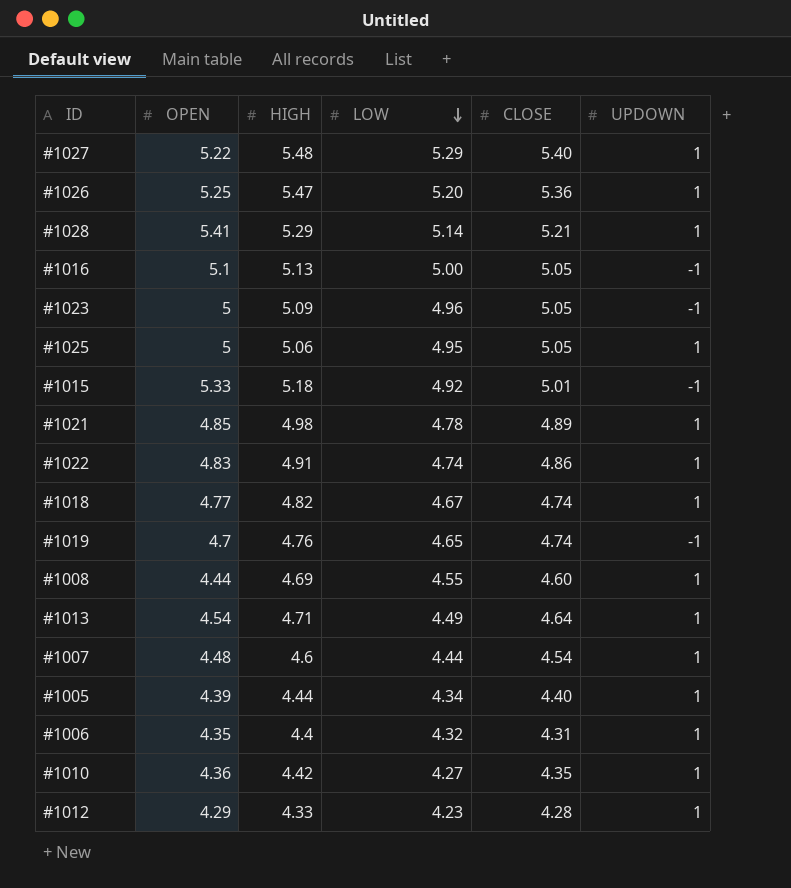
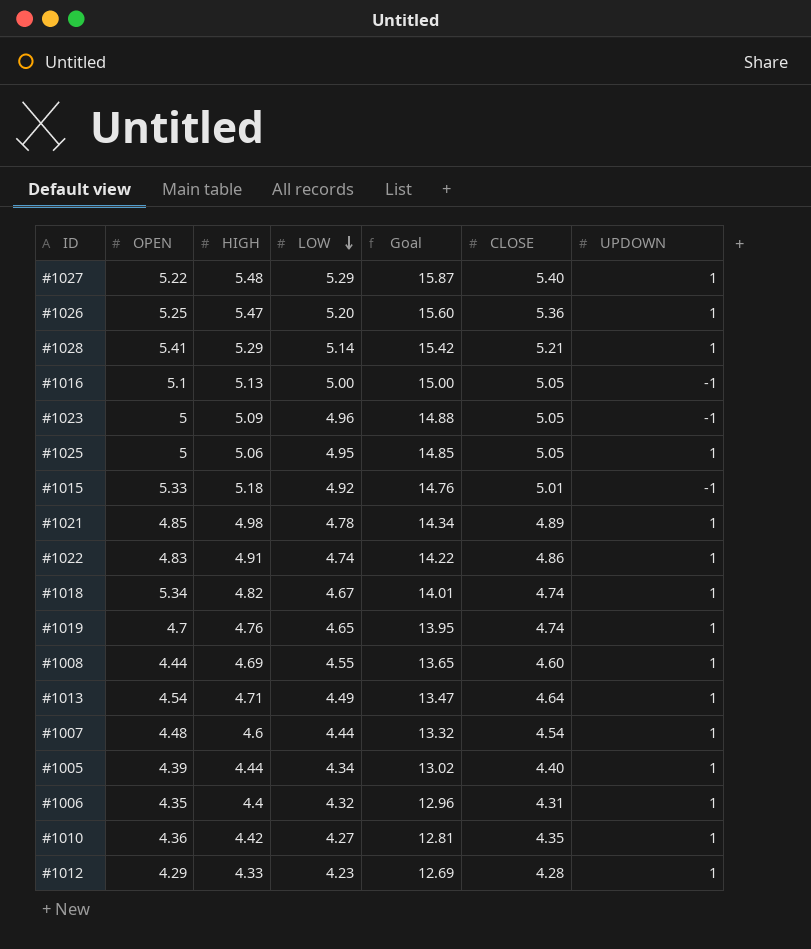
column Goal | formula: none -> [LOW] * 3
#1018 | OPEN: 4.77 -> 5.34
#1019 | UPDOWN: -1 -> 1

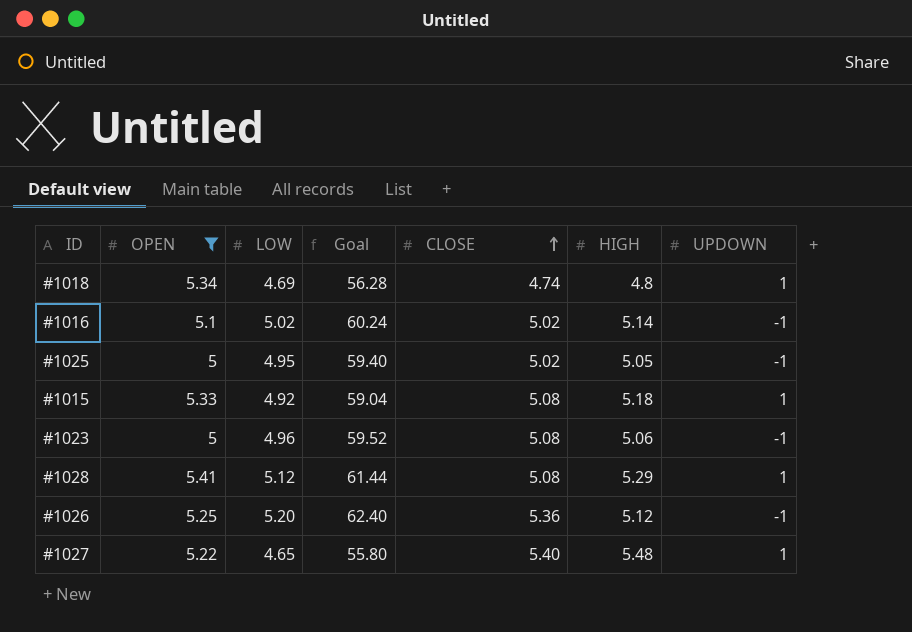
filter: none -> OPEN >= 5
row order: LOW descending -> CLOSE ascending
column Goal | formula: [LOW] * 3 -> [LOW] * 12
column HIGH | position: 3 -> 6
#1018 | LOW: 4.67 -> 4.69
#1018 | HIGH: 4.82 -> 4.8
#1016 | LOW: 5.00 -> 5.02
#1016 | CLOSE: 5.05 -> 5.02
#1016 | HIGH: 5.13 -> 5.14
#1025 | CLOSE: 5.05 -> 5.02
#1025 | HIGH: 5.06 -> 5.05
#1025 | UPDOWN: 1 -> -1
#1015 | CLOSE: 5.01 -> 5.08
#1015 | UPDOWN: -1 -> 1
#1023 | CLOSE: 5.05 -> 5.08
#1023 | HIGH: 5.09 -> 5.06
#1028 | LOW: 5.14 -> 5.12
#1028 | CLOSE: 5.21 -> 5.08
#1026 | HIGH: 5.47 -> 5.12
#1026 | UPDOWN: 1 -> -1
#1027 | LOW: 5.29 -> 4.65

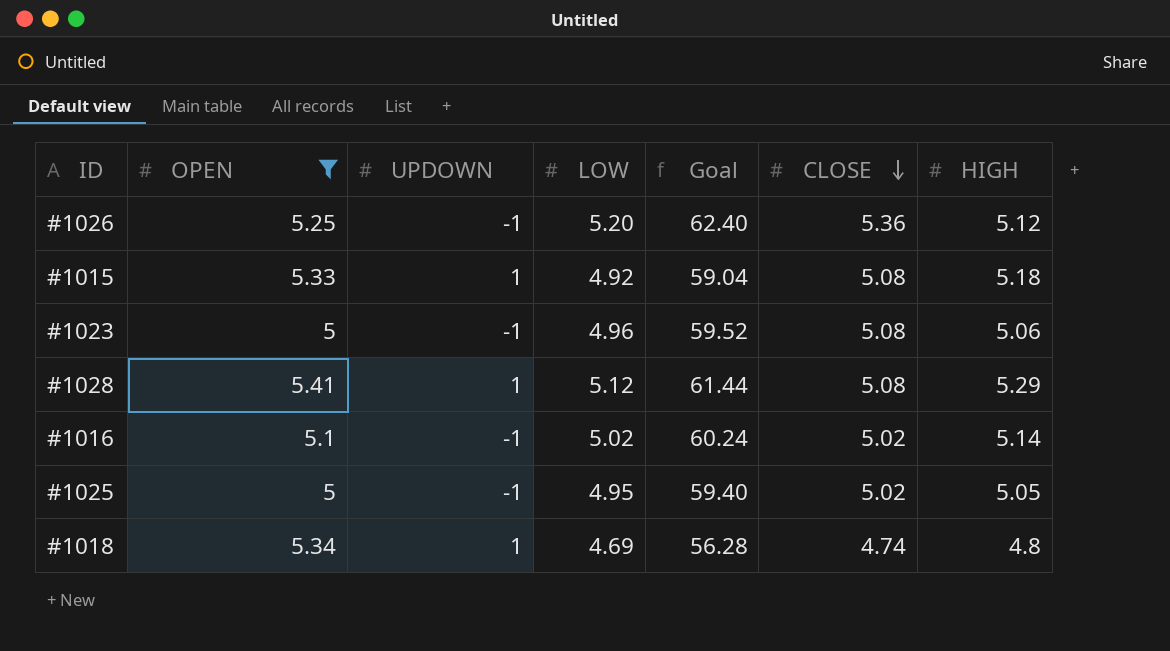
row order: CLOSE ascending -> CLOSE descending
column UPDOWN | position: 7 -> 3
row #1027: 5.22 | 4.65 | 55.80 | 5.40 | 5.48 | 1 -> none

